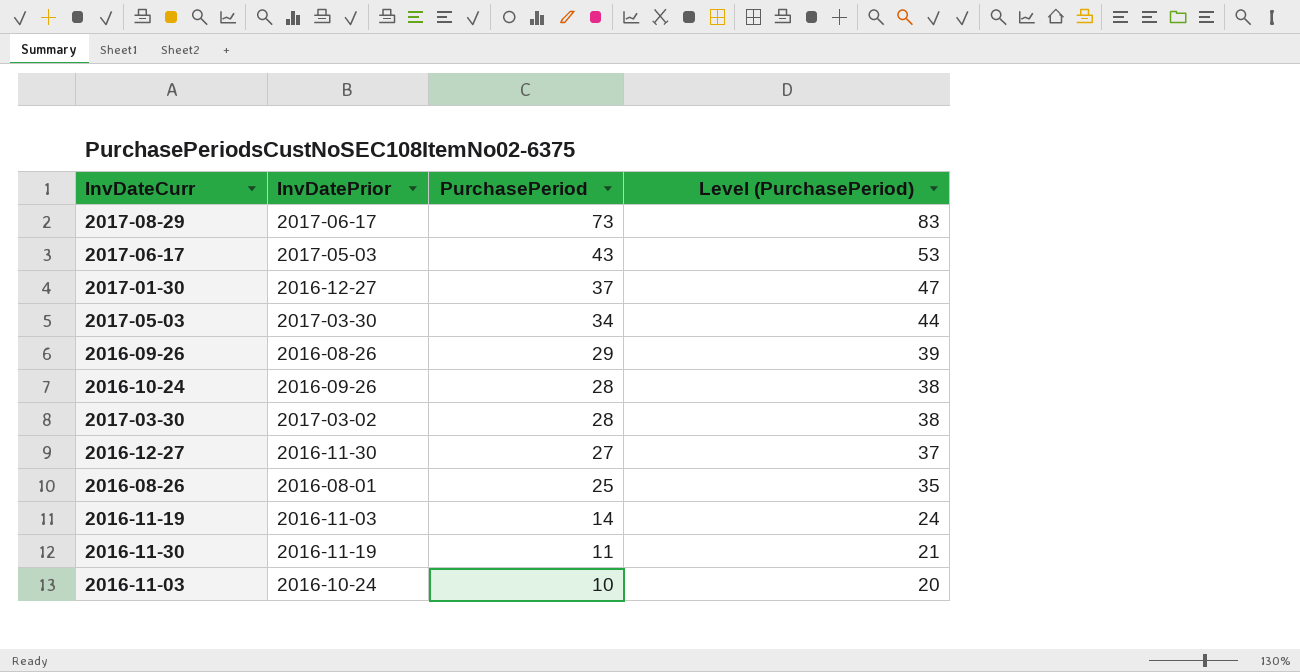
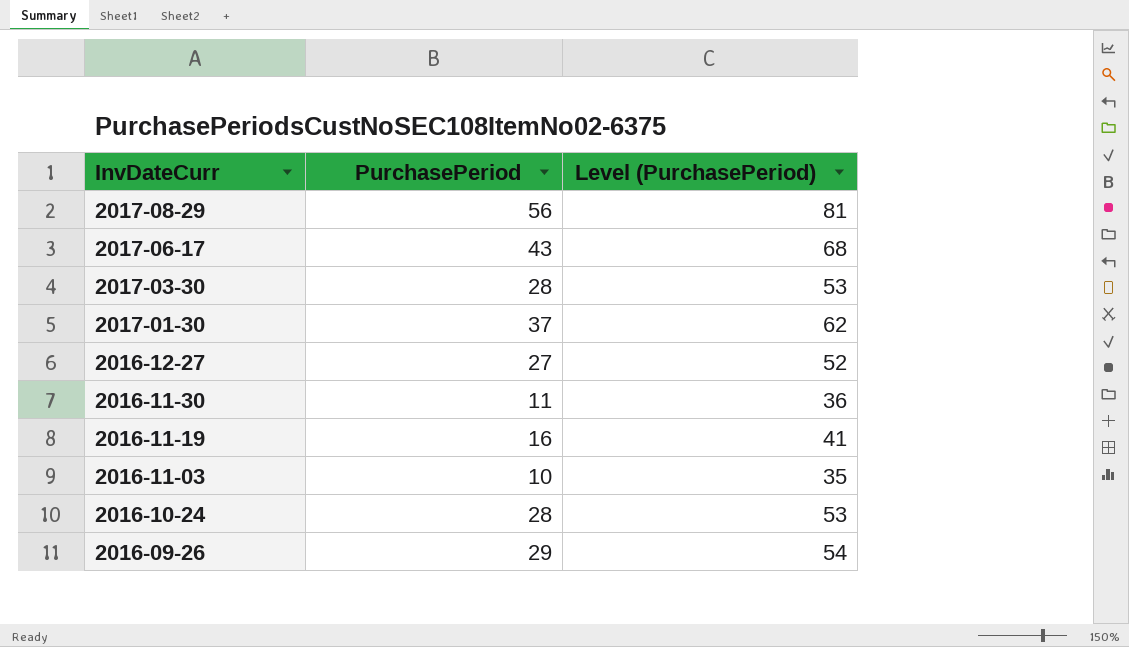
row order: PurchasePeriod descending -> InvDateCurr descending
column InvDatePrior | position: 2 -> none
column Level (PurchasePeriod) | formula: [PurchasePeriod] + 10 -> [PurchasePeriod] + 25
row 2017-05-03: 2017-03-30 | 34 | 44 -> none
row 2016-08-26: 2016-08-01 | 25 | 35 -> none
2017-08-29 | PurchasePeriod: 73 -> 56
2016-11-19 | PurchasePeriod: 14 -> 16

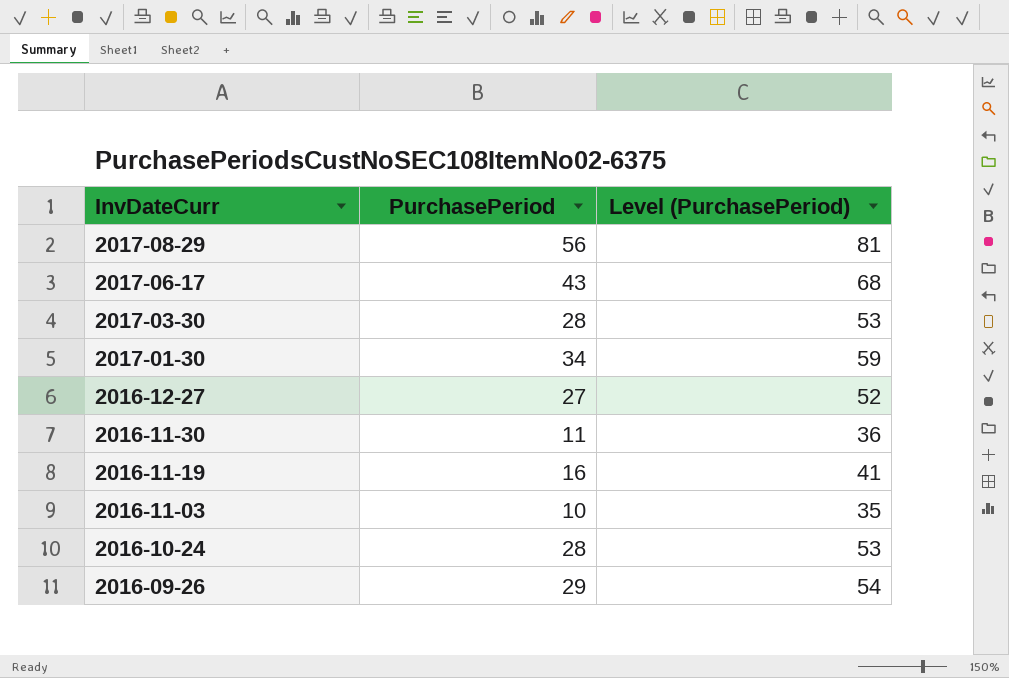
2017-01-30 | PurchasePeriod: 37 -> 34
2017-01-30 | Level (PurchasePeriod): 62 -> 59

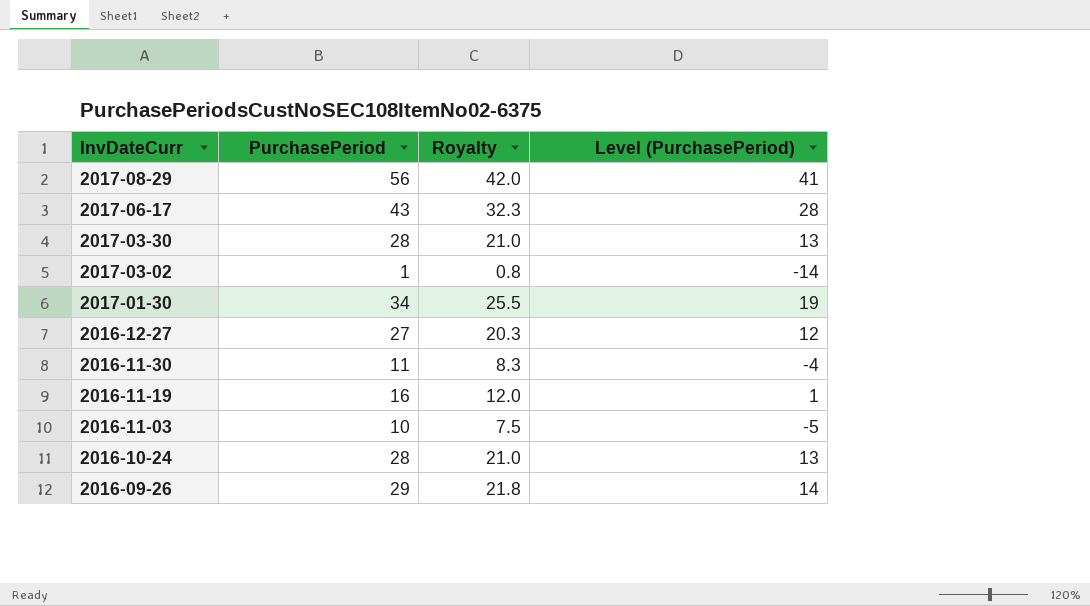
column Royalty | formula: none -> [PurchasePeriod] * 0.75
column Level (PurchasePeriod) | formula: [PurchasePeriod] + 25 -> [PurchasePeriod] - 15
row 2017-03-02: none -> 1 | 0.8 | -14

